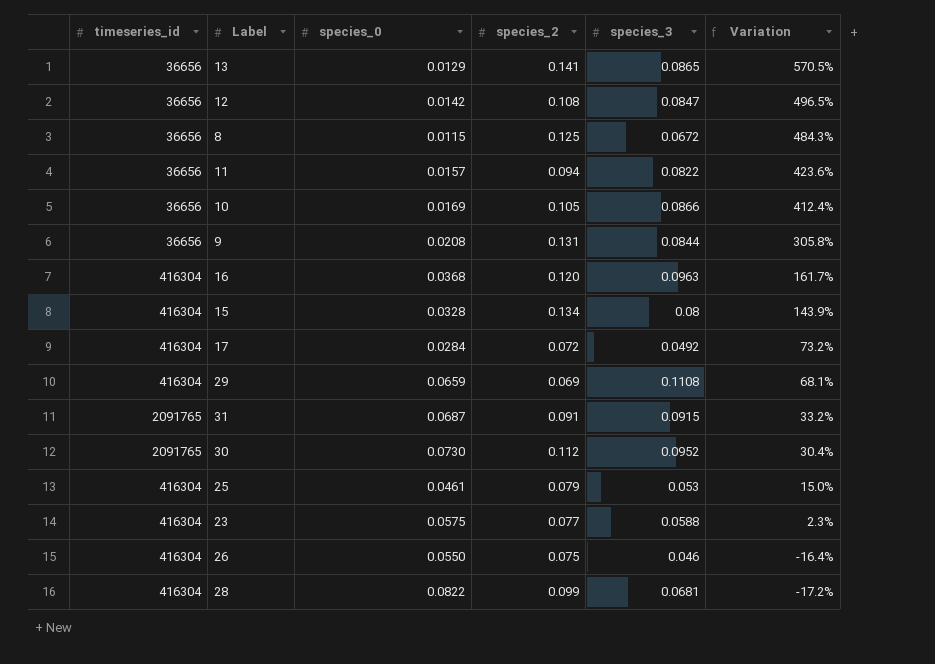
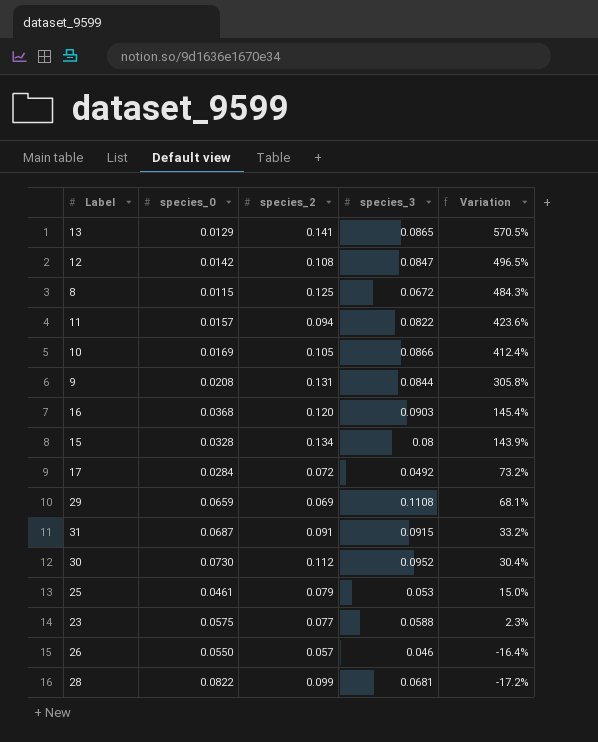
column timeseries_id | position: 1 -> none
16 | species_3: 0.0963 -> 0.0903
16 | Variation: 161.7% -> 145.4%
26 | species_2: 0.075 -> 0.057

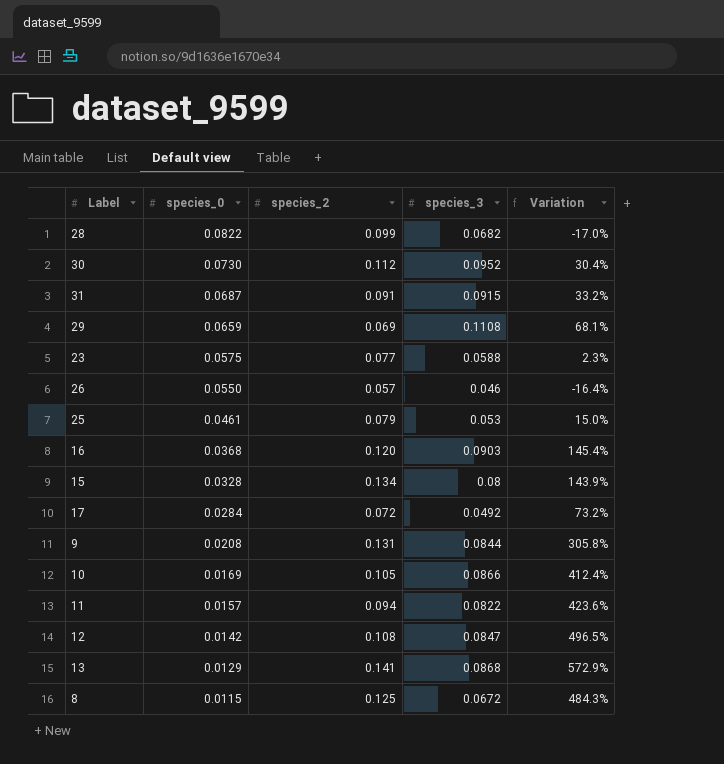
row order: Variation descending -> species_0 descending
28 | species_3: 0.0681 -> 0.0682
28 | Variation: -17.2% -> -17.0%
13 | species_3: 0.0865 -> 0.0868
13 | Variation: 570.5% -> 572.9%

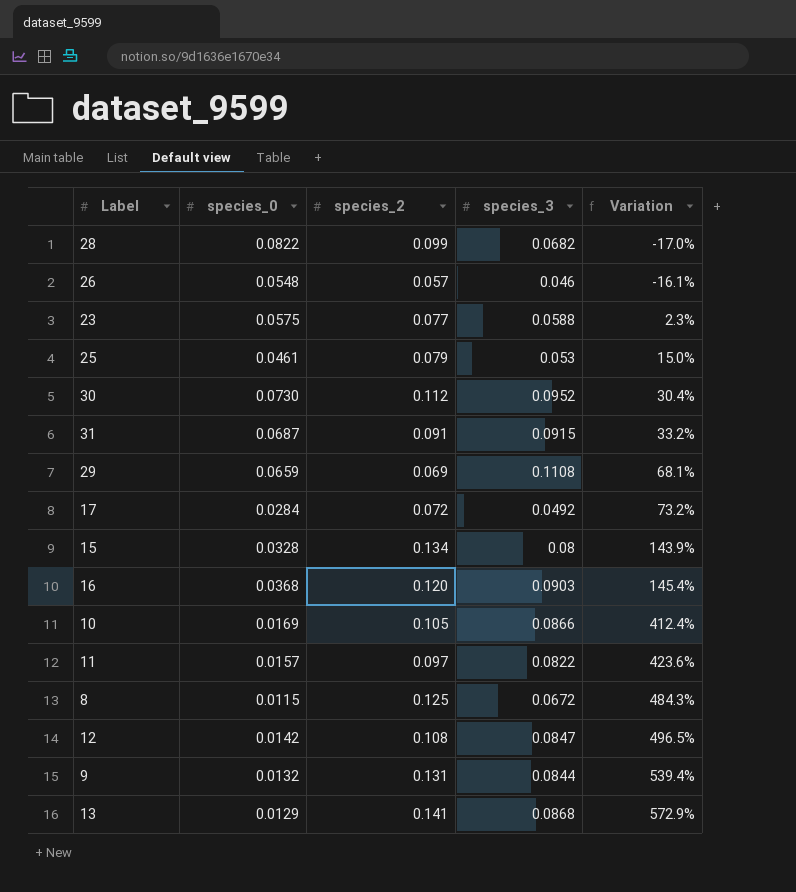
row order: species_0 descending -> Variation ascending
26 | species_0: 0.0550 -> 0.0548
26 | Variation: -16.4% -> -16.1%
11 | species_2: 0.094 -> 0.097
9 | species_0: 0.0208 -> 0.0132
9 | Variation: 305.8% -> 539.4%

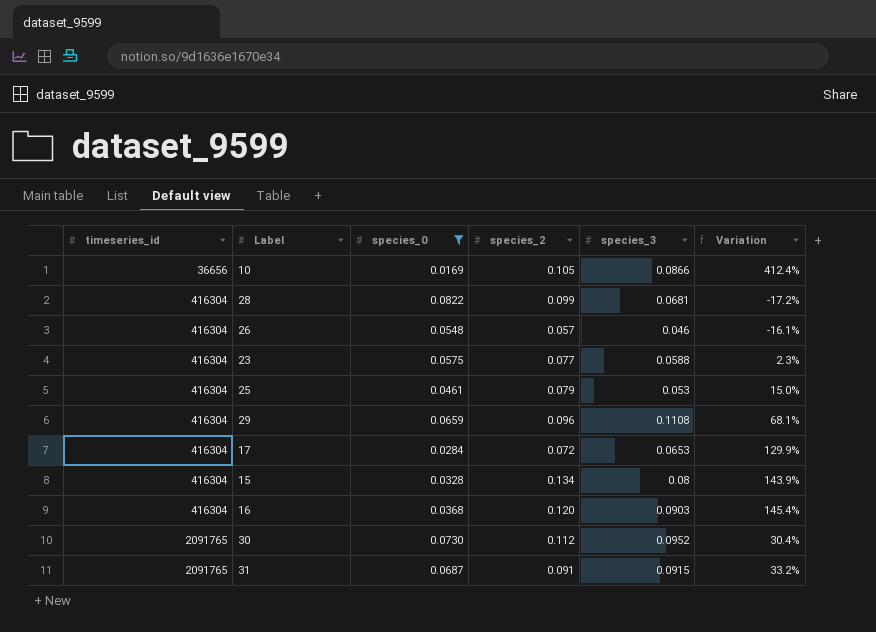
filter: none -> species_0 >= 0.0169
row order: Variation ascending -> timeseries_id ascending
column timeseries_id | position: none -> 1
28 | species_3: 0.0682 -> 0.0681
28 | Variation: -17.0% -> -17.2%
29 | species_2: 0.069 -> 0.096
17 | species_3: 0.0492 -> 0.0653
17 | Variation: 73.2% -> 129.9%

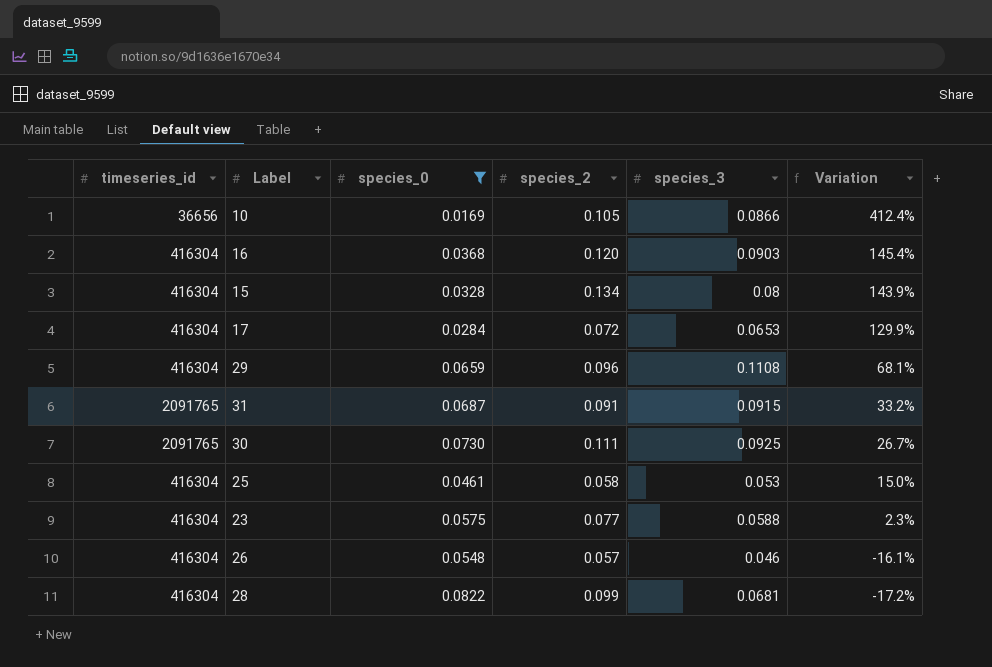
row order: timeseries_id ascending -> Variation descending
30 | species_2: 0.112 -> 0.111
30 | species_3: 0.0952 -> 0.0925
30 | Variation: 30.4% -> 26.7%
25 | species_2: 0.079 -> 0.058

